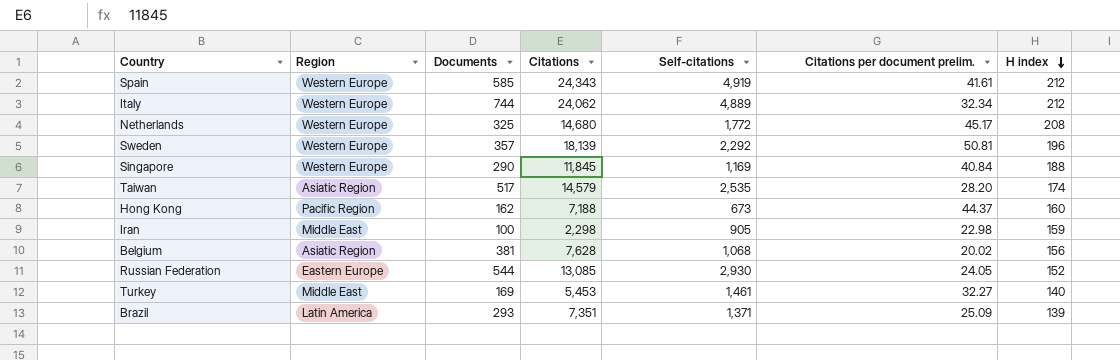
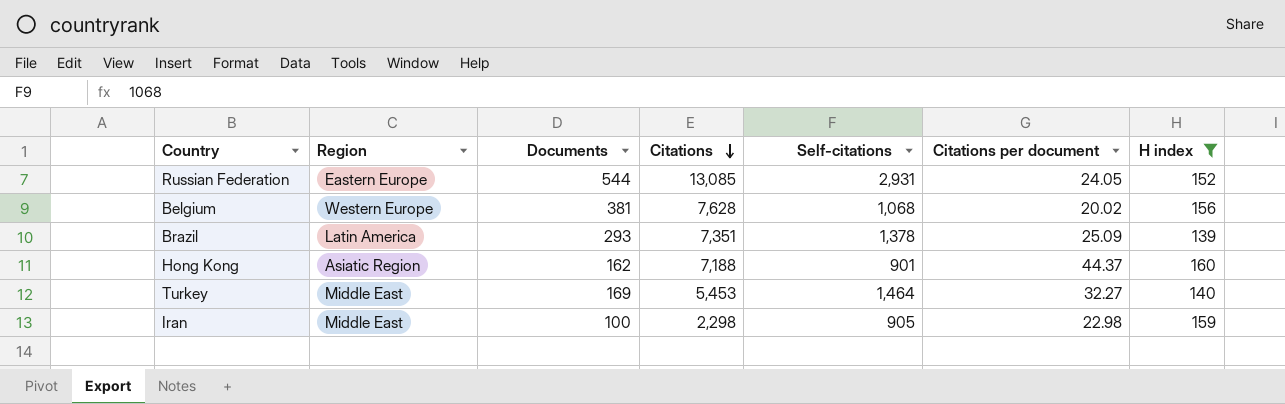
filter: none -> H index <= 160
row order: H index descending -> Citations descending
column name: Citations per document prelim. -> Citations per document
Russian Federation | Self-citations: 2,930 -> 2,931
Belgium | Region: Asiatic Region -> Western Europe
Brazil | Self-citations: 1,371 -> 1,378
Hong Kong | Region: Pacific Region -> Asiatic Region
Hong Kong | Self-citations: 673 -> 901
Turkey | Self-citations: 1,461 -> 1,464

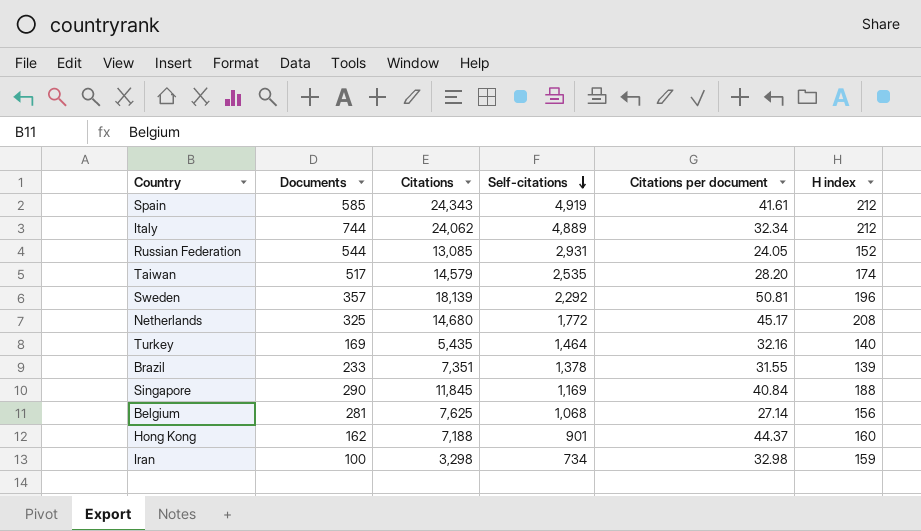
filter: H index <= 160 -> none
row order: Citations descending -> Self-citations descending
column Region | position: 2 -> none
Turkey | Citations: 5,453 -> 5,435
Turkey | Citations per document: 32.27 -> 32.16
Brazil | Documents: 293 -> 233
Brazil | Citations per document: 25.09 -> 31.55
Belgium | Documents: 381 -> 281
Belgium | Citations: 7,628 -> 7,625
Belgium | Citations per document: 20.02 -> 27.14
Iran | Citations: 2,298 -> 3,298
Iran | Self-citations: 905 -> 734
Iran | Citations per document: 22.98 -> 32.98

